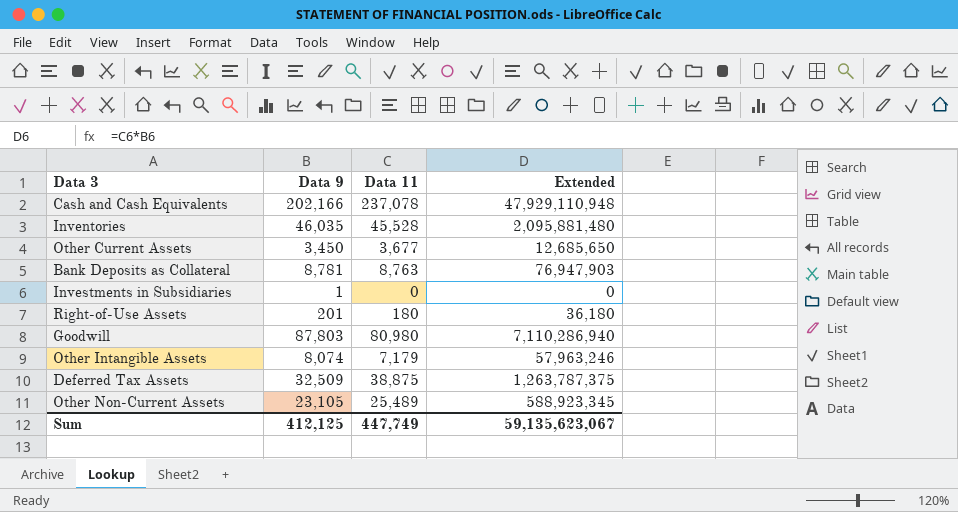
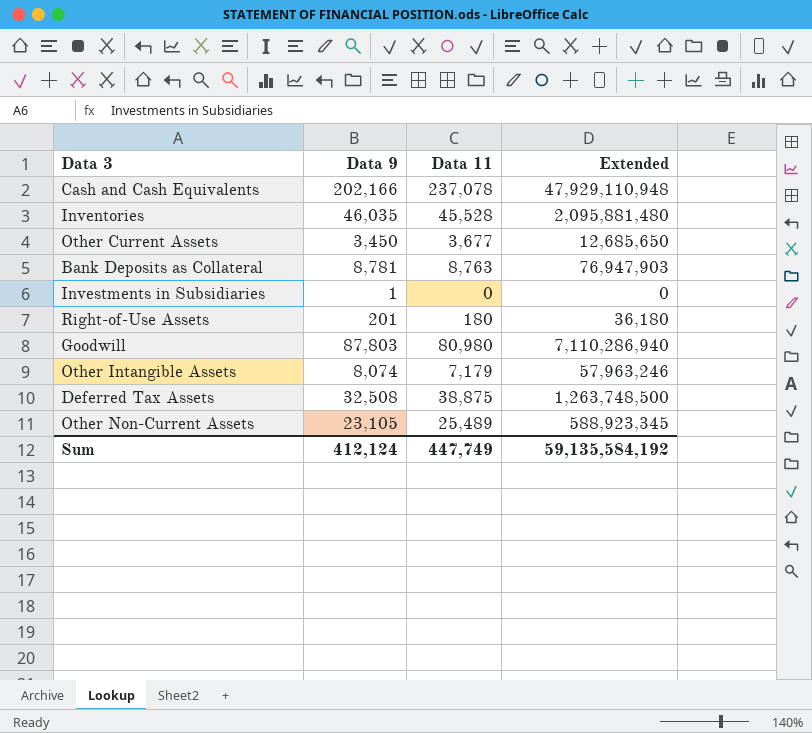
Deferred Tax Assets | Data 9: 32,509 -> 32,508
Deferred Tax Assets | Extended: 1,263,787,375 -> 1,263,748,500
Sum | Data 9: 412,125 -> 412,124
Sum | Extended: 59,135,623,067 -> 59,135,584,192

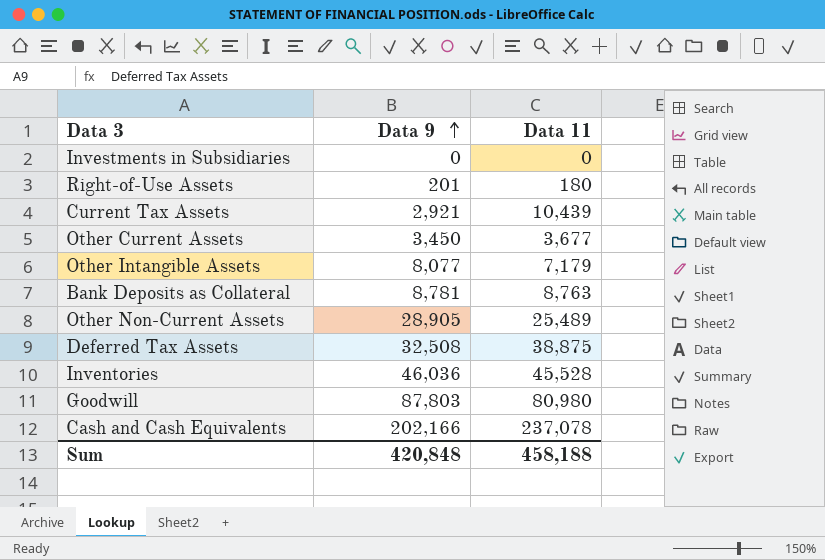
row order: none -> Data 9 ascending
column Extended | formula: [Data 9] * [Data 11] -> none
Investments in Subsidiaries | Data 9: 1 -> 0
row Current Tax Assets: none -> 2,921 | 10,439
Other Intangible Assets | Data 9: 8,074 -> 8,077
Other Non-Current Assets | Data 9: 23,105 -> 28,905
Inventories | Data 9: 46,035 -> 46,036
Sum | Data 9: 412,124 -> 420,848
Sum | Data 11: 447,749 -> 458,188

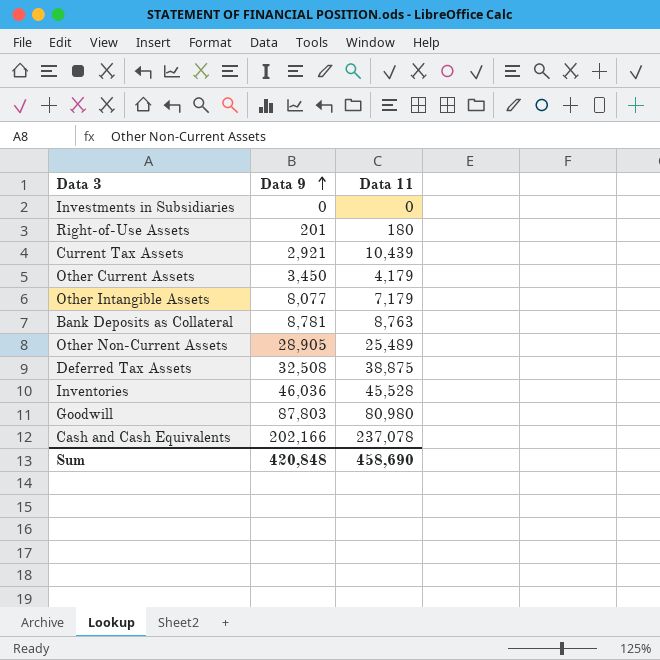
Other Current Assets | Data 11: 3,677 -> 4,179
Sum | Data 11: 458,188 -> 458,690

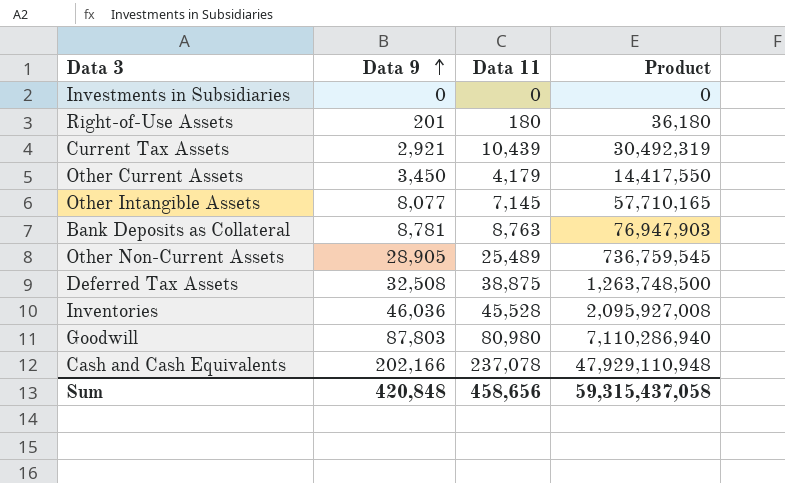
column Product | formula: none -> [Data 9] * [Data 11]
Other Intangible Assets | Data 11: 7,179 -> 7,145
Sum | Data 11: 458,690 -> 458,656

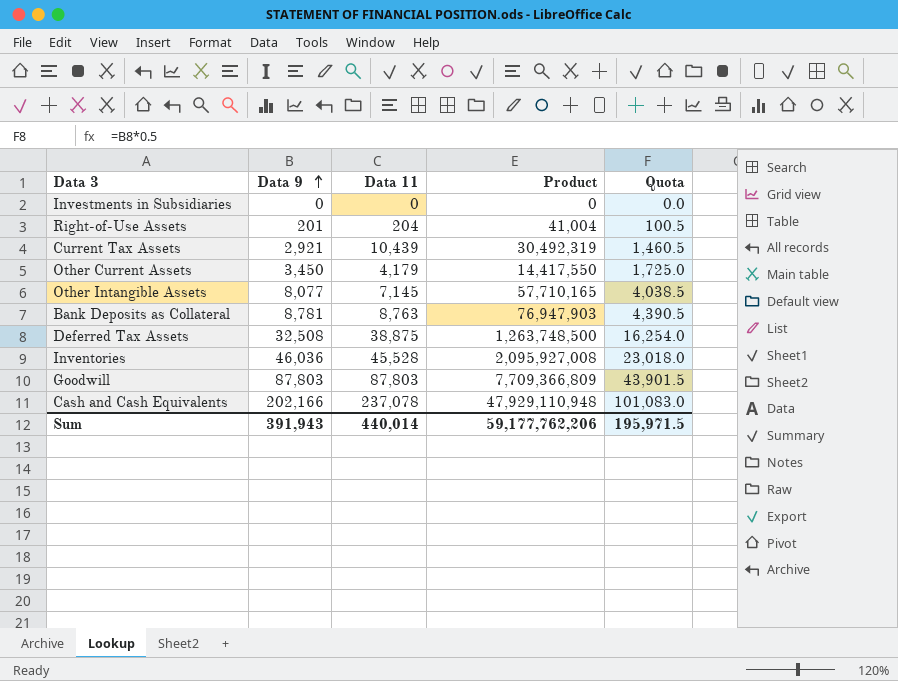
column Quota | formula: none -> [Data 9] * 0.5
row Other Non-Current Assets: 28,905 | 25,489 | 736,759,545 -> none
Right-of-Use Assets | Data 11: 180 -> 204
Right-of-Use Assets | Product: 36,180 -> 41,004
Goodwill | Data 11: 80,980 -> 87,803
Goodwill | Product: 7,110,286,940 -> 7,709,366,809
Sum | Data 9: 420,848 -> 391,943
Sum | Data 11: 458,656 -> 440,014
Sum | Product: 59,315,437,058 -> 59,177,762,206

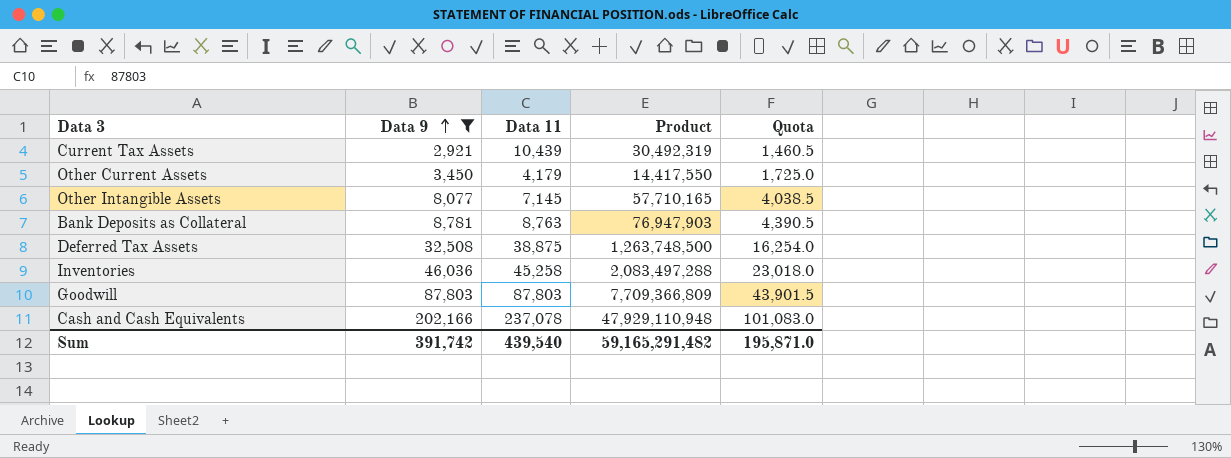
filter: none -> Data 9 >= 2,921
Inventories | Data 11: 45,528 -> 45,258
Inventories | Product: 2,095,927,008 -> 2,083,497,288
Sum | Data 9: 391,943 -> 391,742
Sum | Data 11: 440,014 -> 439,540
Sum | Product: 59,177,762,206 -> 59,165,291,482
Sum | Quota: 195,971.5 -> 195,871.0

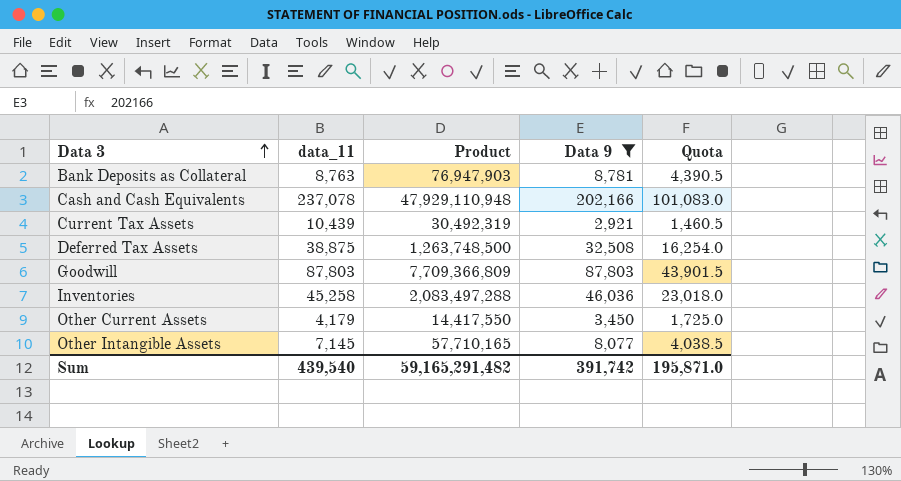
row order: Data 9 ascending -> Data 3 ascending
column name: Data 11 -> data_11
column Data 9 | position: 2 -> 4

